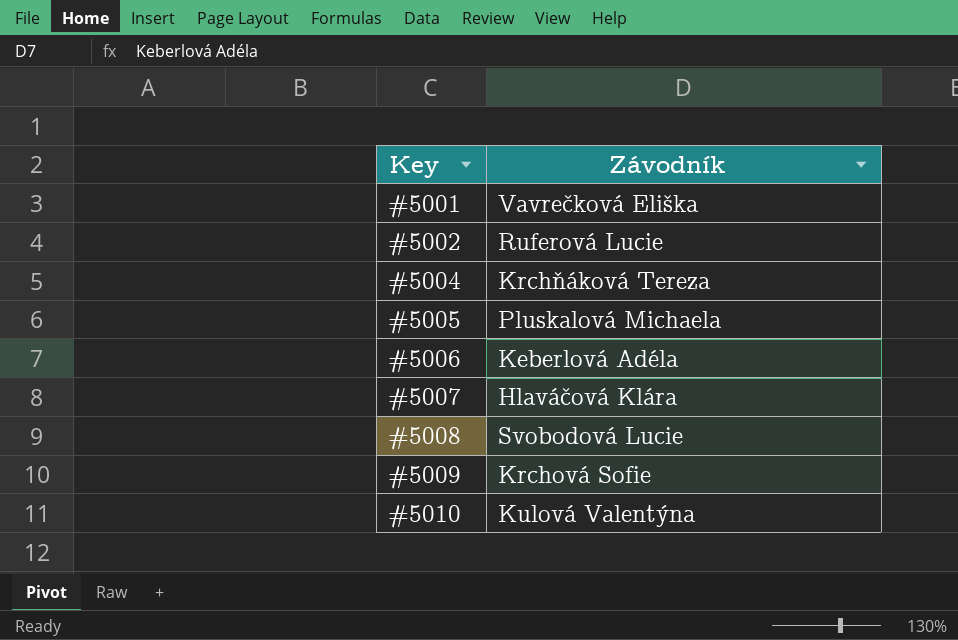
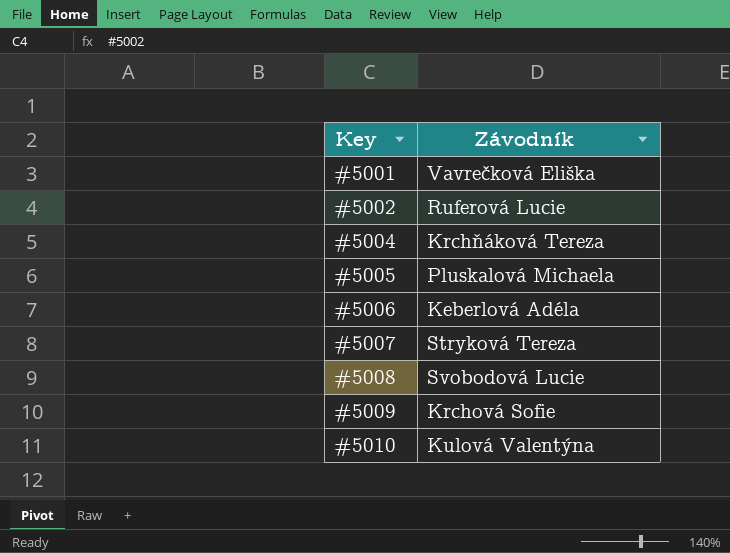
#5007 | Závodník: Hlaváčová Klára -> Stryková Tereza

